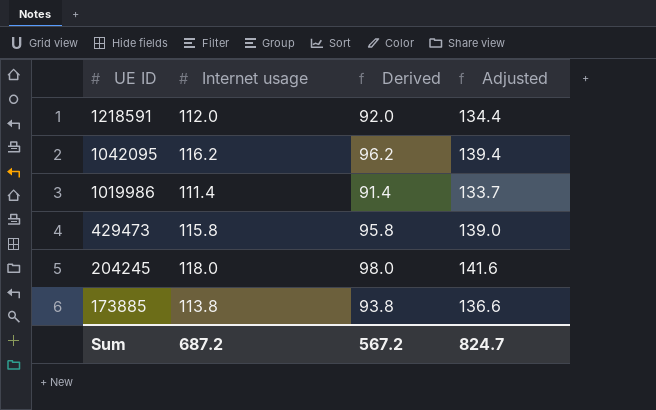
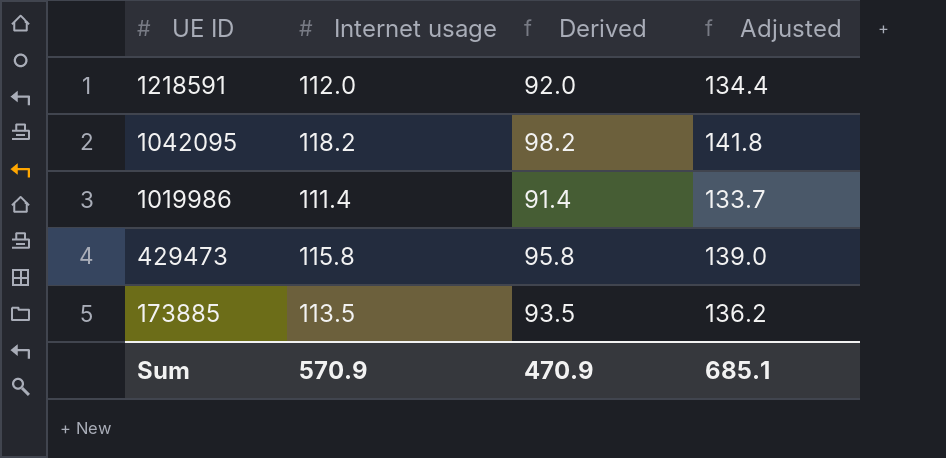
row 204245: 118.0 | 98.0 | 141.6 -> none
1042095 | Internet usage: 116.2 -> 118.2
1042095 | Derived: 96.2 -> 98.2
1042095 | Adjusted: 139.4 -> 141.8
173885 | Internet usage: 113.8 -> 113.5
173885 | Derived: 93.8 -> 93.5
173885 | Adjusted: 136.6 -> 136.2
Sum | Internet usage: 687.2 -> 570.9
Sum | Derived: 567.2 -> 470.9
Sum | Adjusted: 824.7 -> 685.1

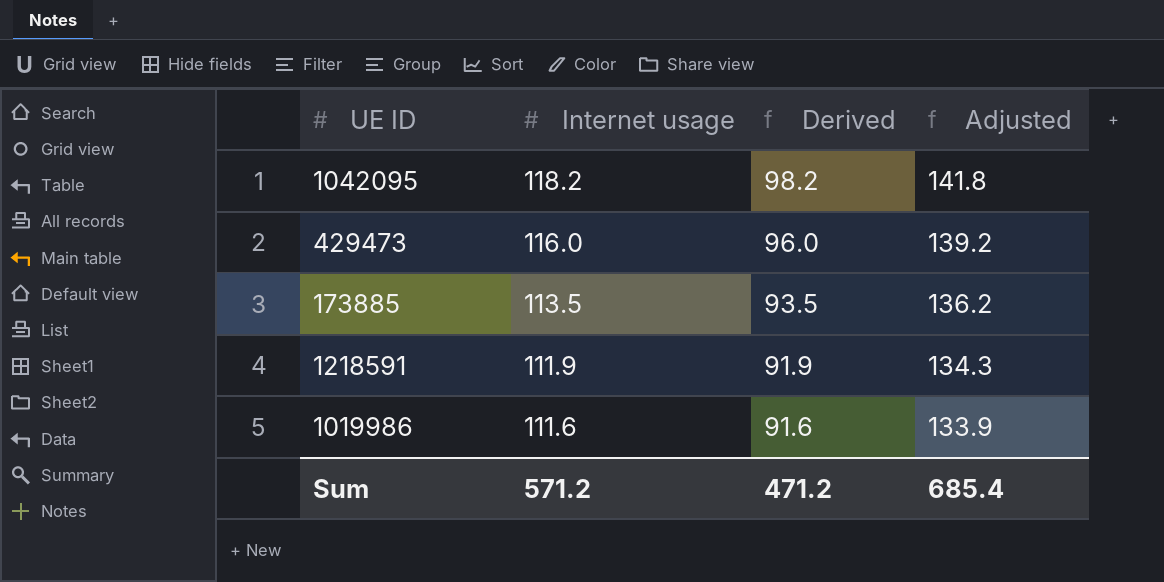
row order: UE ID descending -> Internet usage descending
429473 | Internet usage: 115.8 -> 116.0
429473 | Derived: 95.8 -> 96.0
429473 | Adjusted: 139.0 -> 139.2
1218591 | Internet usage: 112.0 -> 111.9
1218591 | Derived: 92.0 -> 91.9
1218591 | Adjusted: 134.4 -> 134.3
1019986 | Internet usage: 111.4 -> 111.6
1019986 | Derived: 91.4 -> 91.6
1019986 | Adjusted: 133.7 -> 133.9
Sum | Internet usage: 570.9 -> 571.2
Sum | Derived: 470.9 -> 471.2
Sum | Adjusted: 685.1 -> 685.4

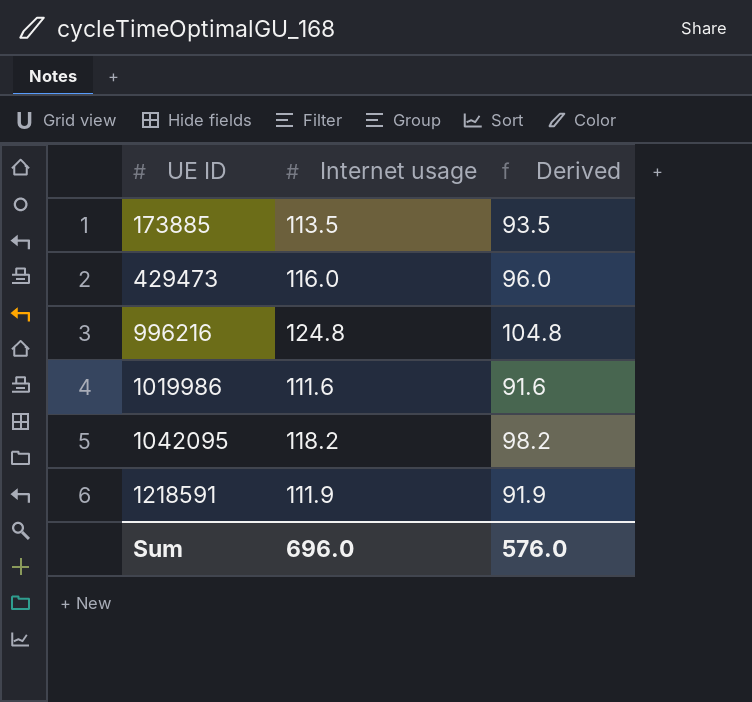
row order: Internet usage descending -> UE ID ascending
column Adjusted | formula: [Internet usage] * 1.2 -> none
row 996216: none -> 124.8 | 104.8
Sum | Internet usage: 571.2 -> 696.0
Sum | Derived: 471.2 -> 576.0

